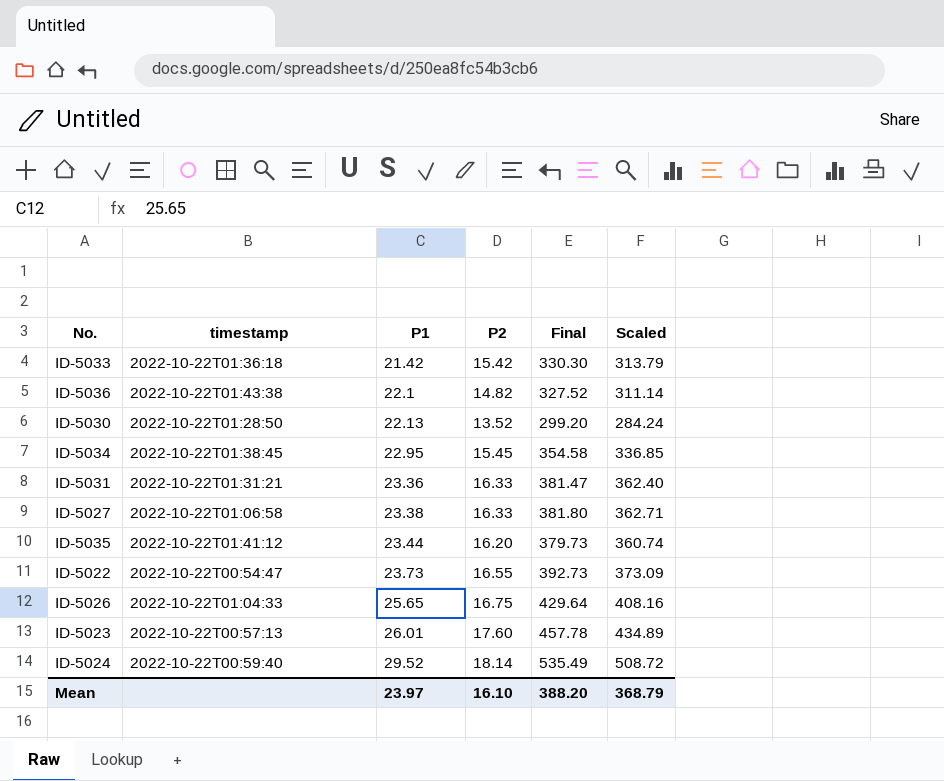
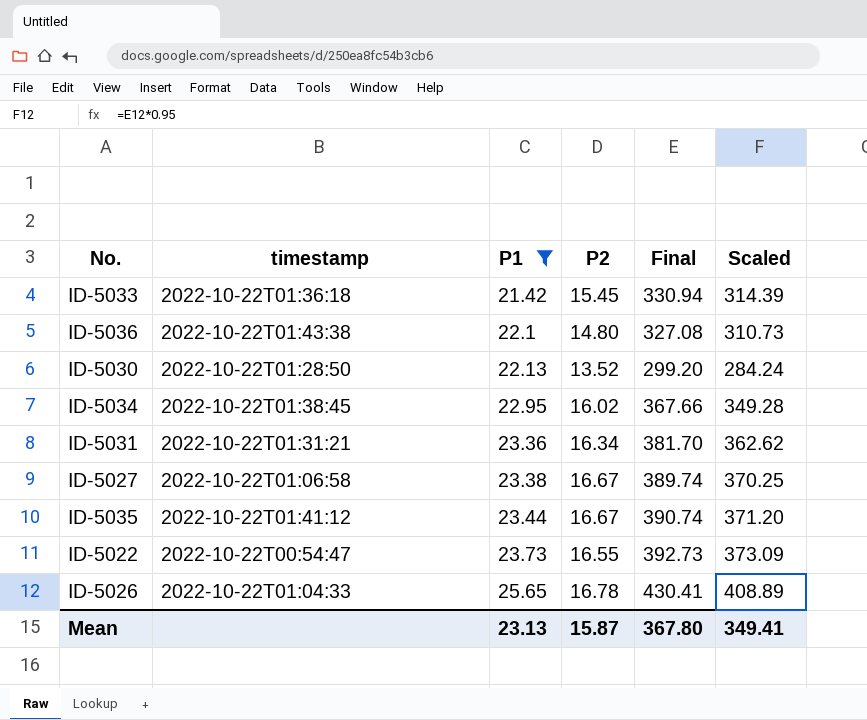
filter: none -> P1 <= 25.65
ID-5033 | P2: 15.42 -> 15.45
ID-5033 | Final: 330.30 -> 330.94
ID-5033 | Scaled: 313.79 -> 314.39
ID-5036 | P2: 14.82 -> 14.80
ID-5036 | Final: 327.52 -> 327.08
ID-5036 | Scaled: 311.14 -> 310.73
ID-5034 | P2: 15.45 -> 16.02
ID-5034 | Final: 354.58 -> 367.66
ID-5034 | Scaled: 336.85 -> 349.28
ID-5031 | P2: 16.33 -> 16.34
ID-5031 | Final: 381.47 -> 381.70
ID-5031 | Scaled: 362.40 -> 362.62
ID-5027 | P2: 16.33 -> 16.67
ID-5027 | Final: 381.80 -> 389.74
ID-5027 | Scaled: 362.71 -> 370.25
ID-5035 | P2: 16.20 -> 16.67
ID-5035 | Final: 379.73 -> 390.74
ID-5035 | Scaled: 360.74 -> 371.20
ID-5026 | P2: 16.75 -> 16.78
ID-5026 | Final: 429.64 -> 430.41
ID-5026 | Scaled: 408.16 -> 408.89
Mean | P1: 23.97 -> 23.13
Mean | P2: 16.10 -> 15.87
Mean | Final: 388.20 -> 367.80
Mean | Scaled: 368.79 -> 349.41

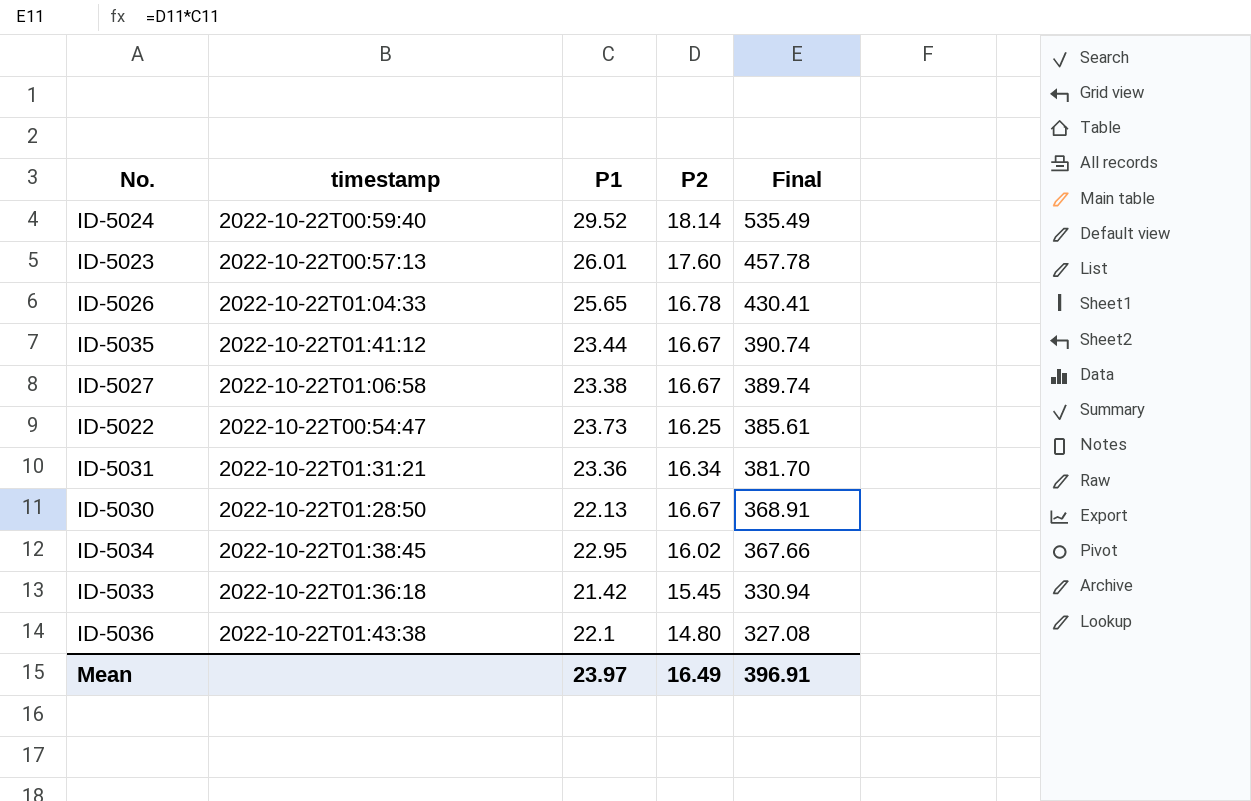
filter: P1 <= 25.65 -> none
row order: P1 ascending -> Final descending
column Scaled | formula: [Final] * 0.95 -> none
ID-5022 | P2: 16.55 -> 16.25
ID-5022 | Final: 392.73 -> 385.61
ID-5030 | P2: 13.52 -> 16.67
ID-5030 | Final: 299.20 -> 368.91
Mean | P1: 23.13 -> 23.97
Mean | P2: 15.87 -> 16.49
Mean | Final: 367.80 -> 396.91

